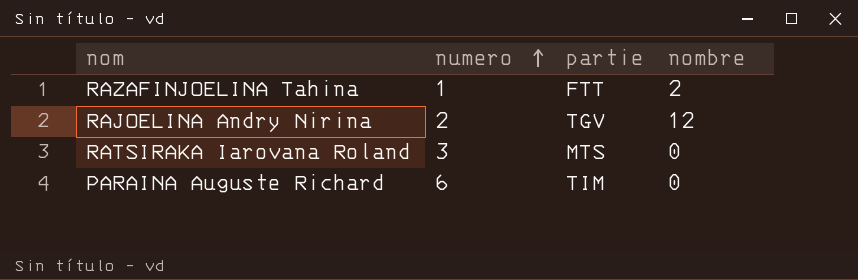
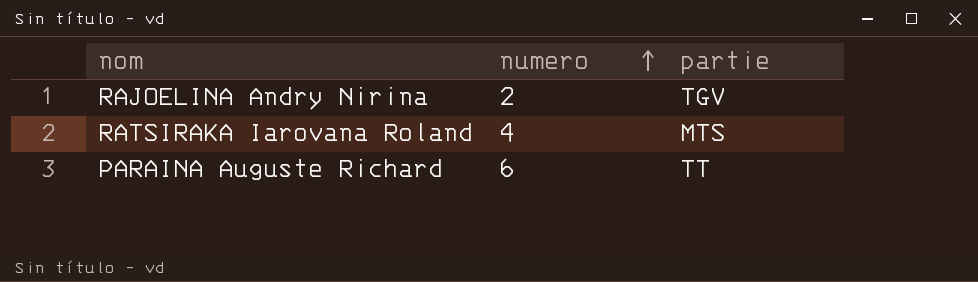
column nombre | position: 4 -> none
row RAZAFINJOELINA Tahina: 1 | FTT | 2 -> none
RATSIRAKA Iarovana Roland | numero: 3 -> 4
PARAINA Auguste Richard | partie: TIM -> TT

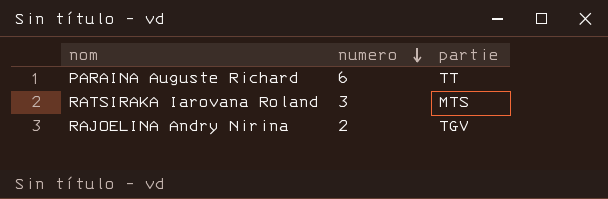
row order: numero ascending -> numero descending
RATSIRAKA Iarovana Roland | numero: 4 -> 3

